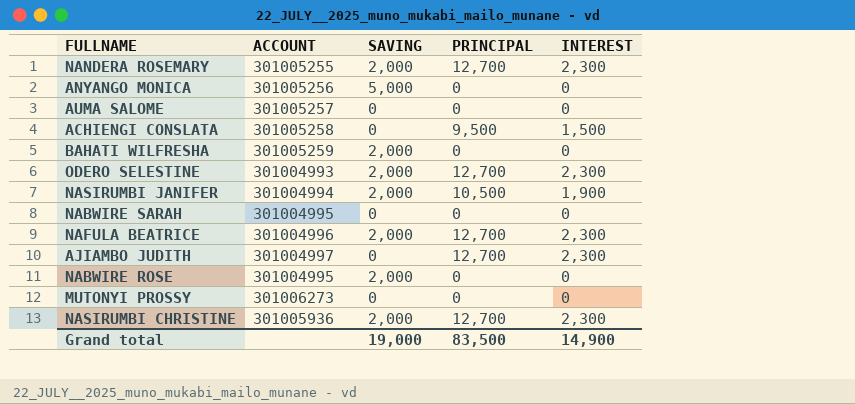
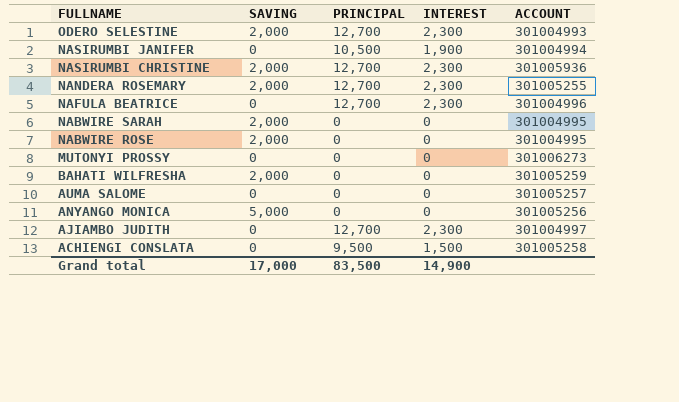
row order: none -> FULLNAME descending
column ACCOUNT | position: 2 -> 5
NASIRUMBI JANIFER | SAVING: 2,000 -> 0
NAFULA BEATRICE | SAVING: 2,000 -> 0
NABWIRE SARAH | SAVING: 0 -> 2,000
Grand total | SAVING: 19,000 -> 17,000

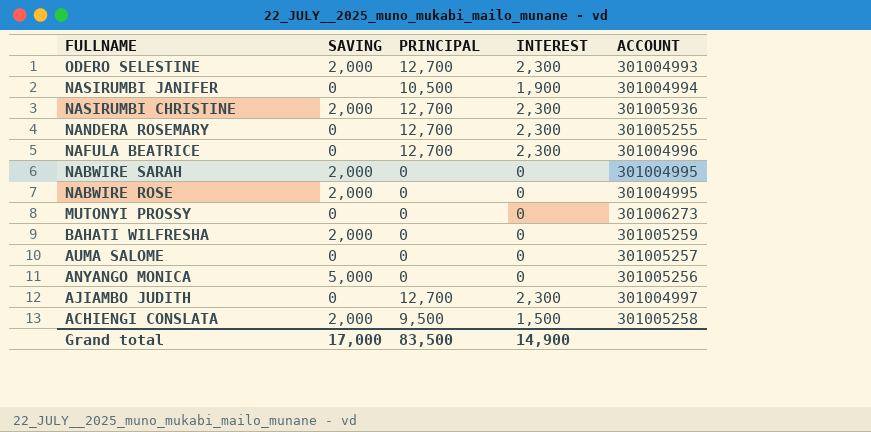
NANDERA ROSEMARY | SAVING: 2,000 -> 0
ACHIENGI CONSLATA | SAVING: 0 -> 2,000

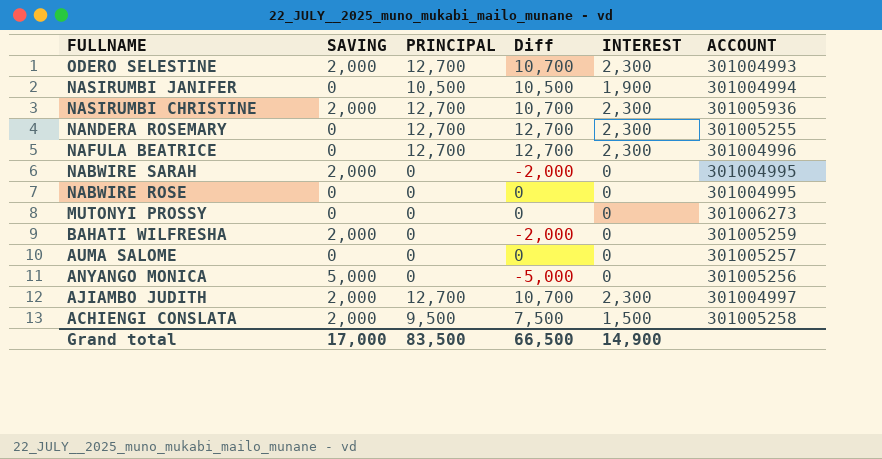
column Diff | formula: none -> [PRINCIPAL] - [SAVING]
NABWIRE ROSE | SAVING: 2,000 -> 0
AJIAMBO JUDITH | SAVING: 0 -> 2,000

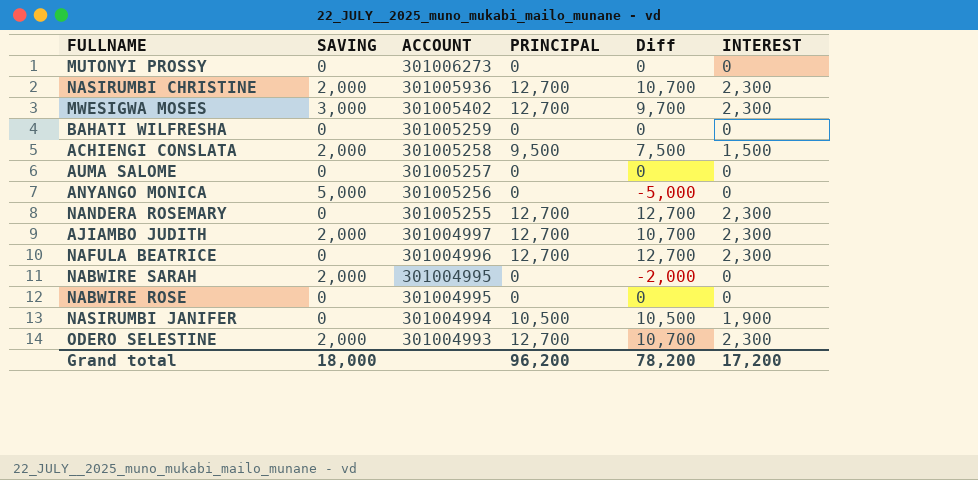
row order: FULLNAME descending -> ACCOUNT descending
column ACCOUNT | position: 6 -> 3
row MWESIGWA MOSES: none -> 3,000 | 301005402 | 12,700 | 9,700 | 2,300
BAHATI WILFRESHA | SAVING: 2,000 -> 0
BAHATI WILFRESHA | Diff: -2,000 -> 0
Grand total | SAVING: 17,000 -> 18,000
Grand total | PRINCIPAL: 83,500 -> 96,200
Grand total | Diff: 66,500 -> 78,200
Grand total | INTEREST: 14,900 -> 17,200

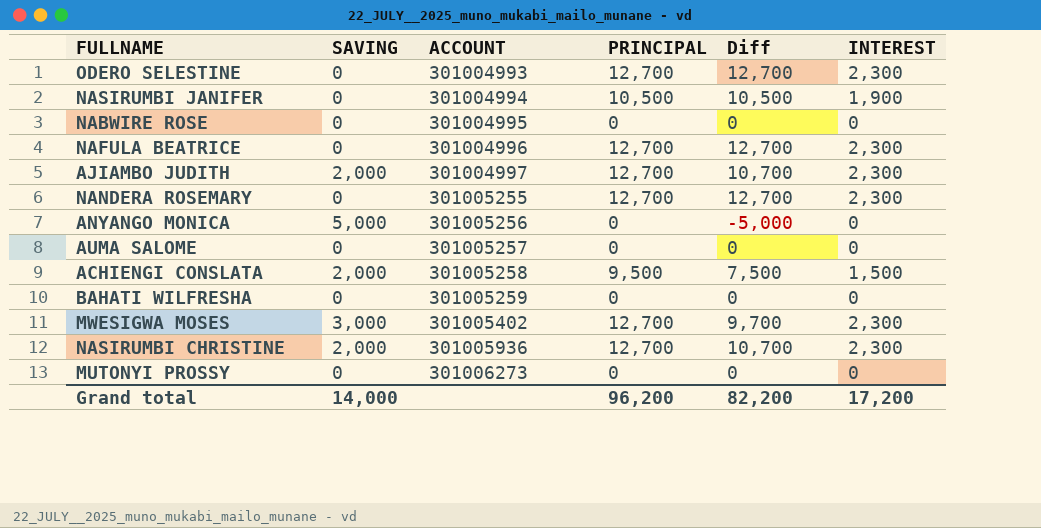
row order: ACCOUNT descending -> ACCOUNT ascending
row NABWIRE SARAH: 2,000 | 301004995 | 0 | -2,000 | 0 -> none
ODERO SELESTINE | SAVING: 2,000 -> 0
ODERO SELESTINE | Diff: 10,700 -> 12,700
Grand total | SAVING: 18,000 -> 14,000
Grand total | Diff: 78,200 -> 82,200

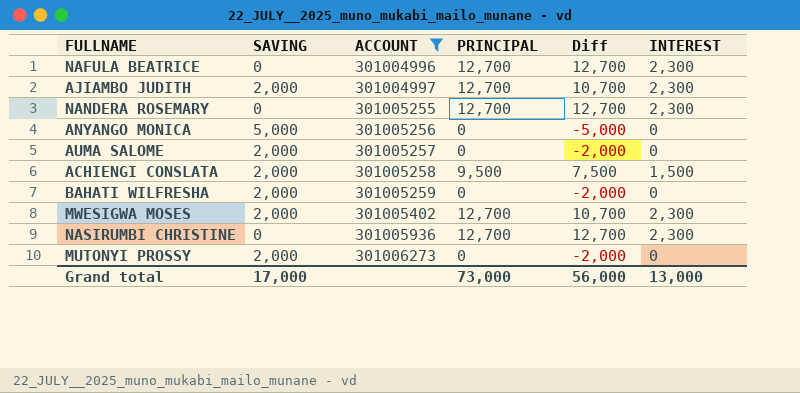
filter: none -> ACCOUNT >= 301004996
AUMA SALOME | SAVING: 0 -> 2,000
AUMA SALOME | Diff: 0 -> -2,000
BAHATI WILFRESHA | SAVING: 0 -> 2,000
BAHATI WILFRESHA | Diff: 0 -> -2,000
MWESIGWA MOSES | SAVING: 3,000 -> 2,000
MWESIGWA MOSES | Diff: 9,700 -> 10,700
NASIRUMBI CHRISTINE | SAVING: 2,000 -> 0
NASIRUMBI CHRISTINE | Diff: 10,700 -> 12,700
MUTONYI PROSSY | SAVING: 0 -> 2,000
MUTONYI PROSSY | Diff: 0 -> -2,000
Grand total | SAVING: 14,000 -> 17,000
Grand total | PRINCIPAL: 96,200 -> 73,000
Grand total | Diff: 82,200 -> 56,000
Grand total | INTEREST: 17,200 -> 13,000

